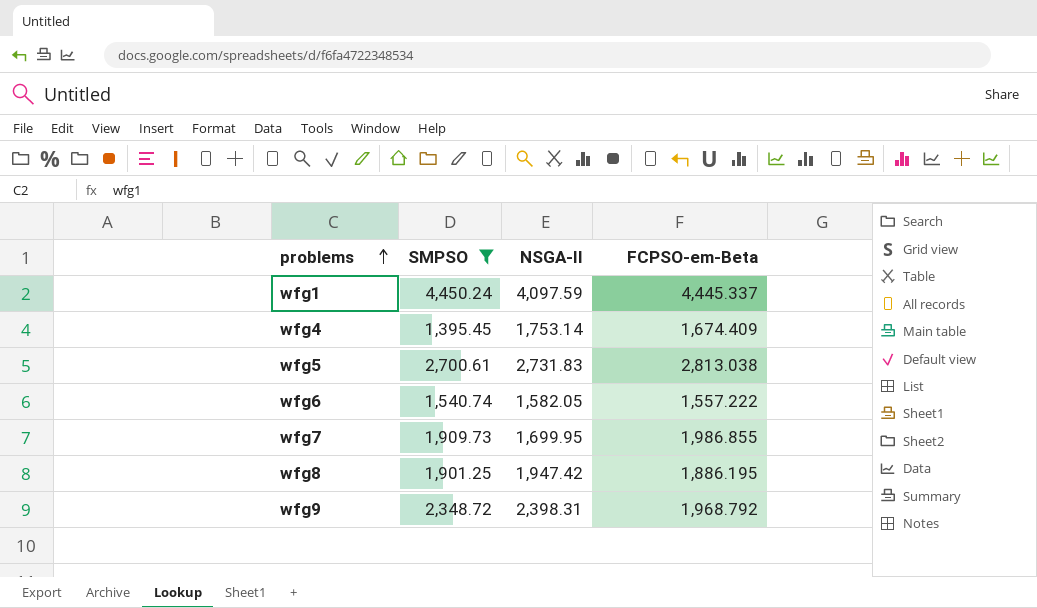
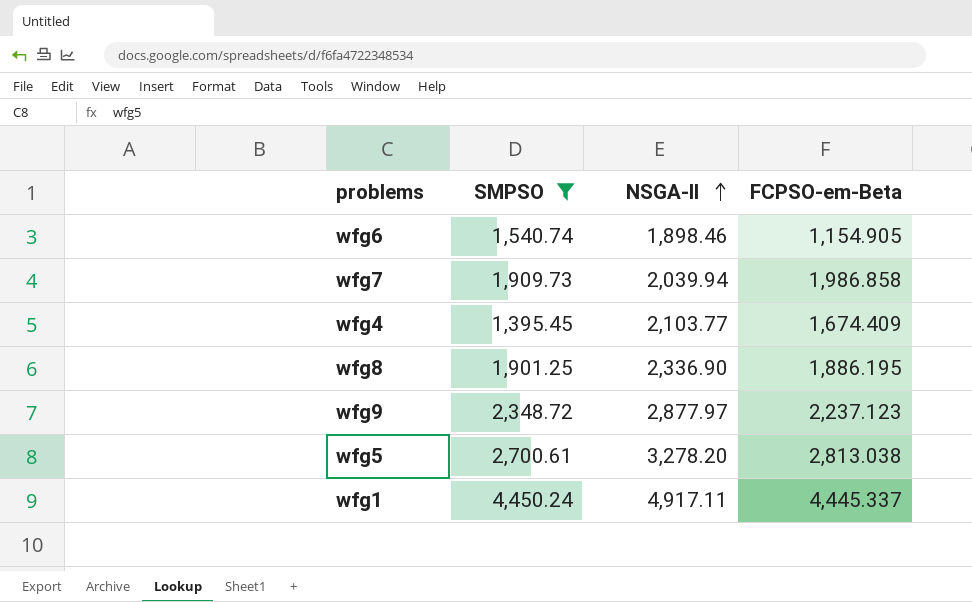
row order: problems ascending -> NSGA-II ascending
wfg6 | NSGA-II: 1,582.05 -> 1,898.46
wfg6 | FCPSO-em-Beta: 1,557.222 -> 1,154.905
wfg7 | NSGA-II: 1,699.95 -> 2,039.94
wfg7 | FCPSO-em-Beta: 1,986.855 -> 1,986.858
wfg4 | NSGA-II: 1,753.14 -> 2,103.77
wfg8 | NSGA-II: 1,947.42 -> 2,336.90
wfg9 | NSGA-II: 2,398.31 -> 2,877.97
wfg9 | FCPSO-em-Beta: 1,968.792 -> 2,237.123
wfg5 | NSGA-II: 2,731.83 -> 3,278.20
wfg1 | NSGA-II: 4,097.59 -> 4,917.11

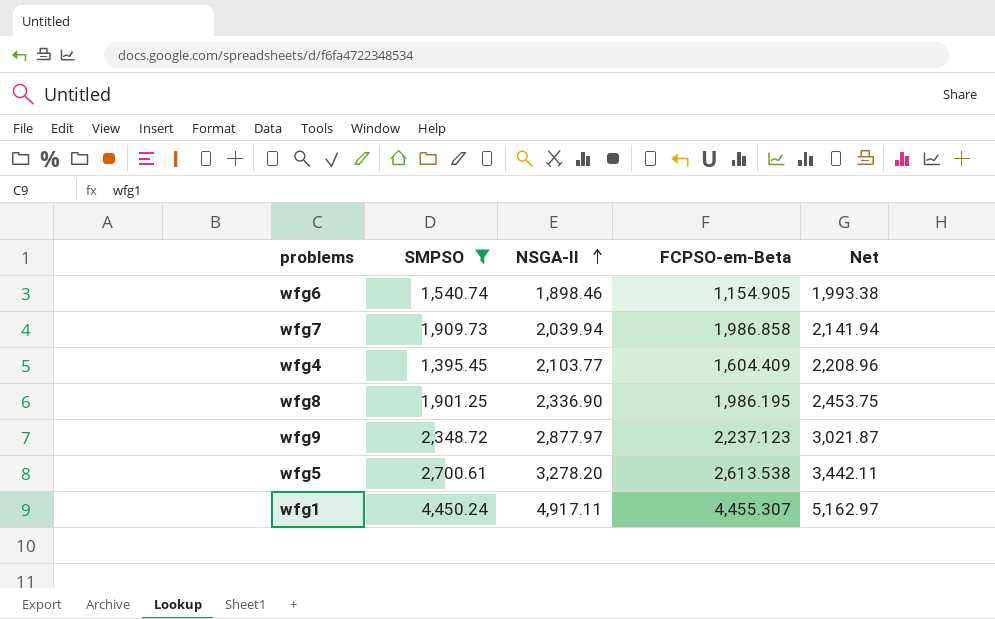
column Net | formula: none -> [NSGA-II] * 1.05
wfg4 | FCPSO-em-Beta: 1,674.409 -> 1,604.409
wfg8 | FCPSO-em-Beta: 1,886.195 -> 1,986.195
wfg5 | FCPSO-em-Beta: 2,813.038 -> 2,613.538
wfg1 | FCPSO-em-Beta: 4,445.337 -> 4,455.307

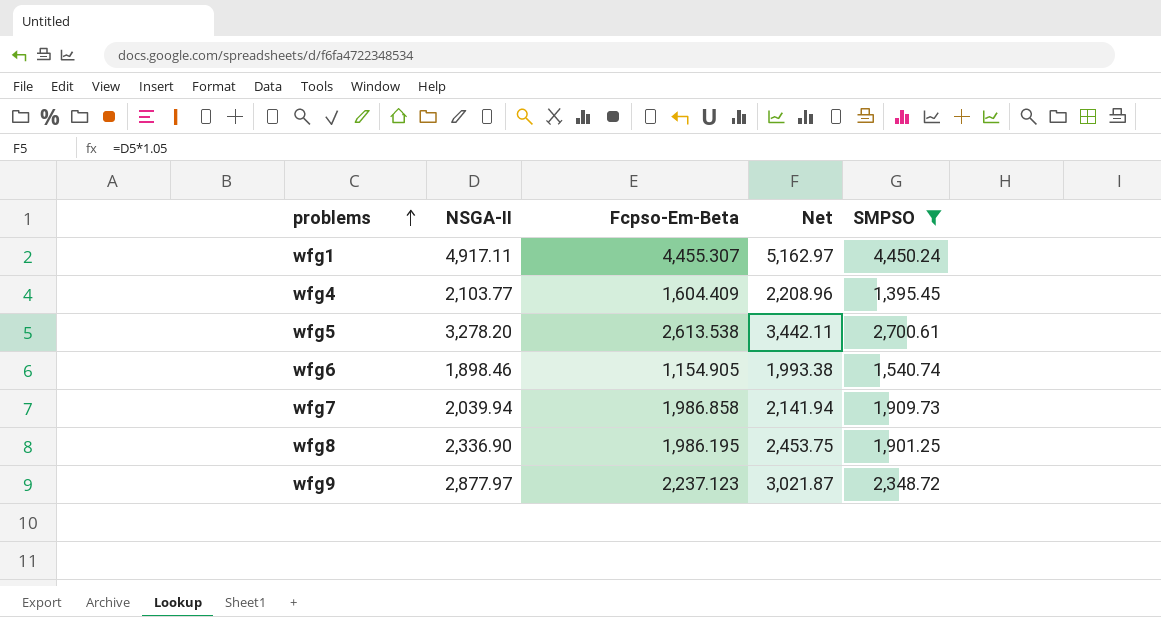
row order: NSGA-II ascending -> problems ascending
column name: FCPSO-em-Beta -> Fcpso-Em-Beta
column SMPSO | position: 2 -> 5

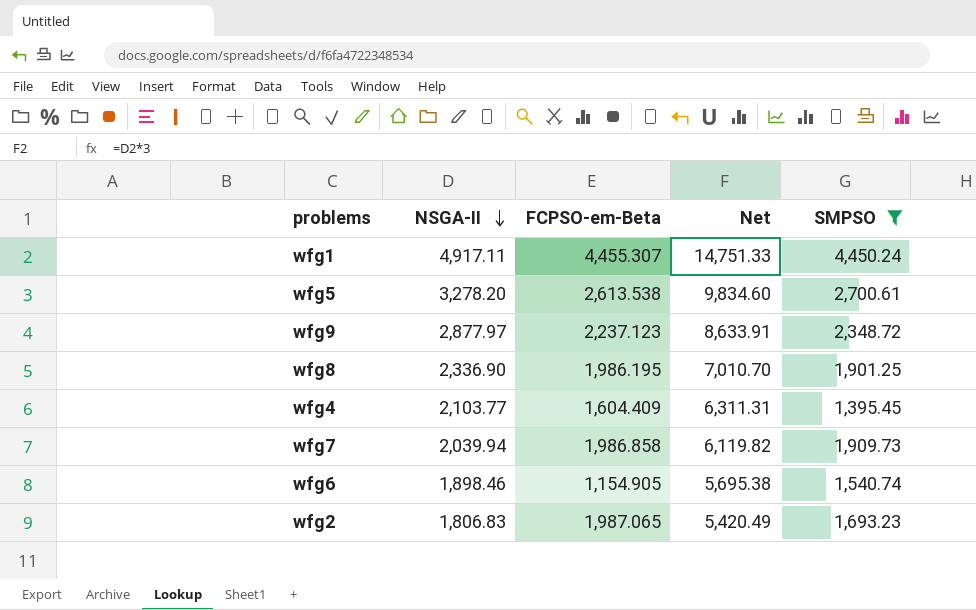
row order: problems ascending -> NSGA-II descending
column name: Fcpso-Em-Beta -> FCPSO-em-Beta
column Net | formula: [NSGA-II] * 1.05 -> [NSGA-II] * 3
row wfg2: none -> 1,806.83 | 1,987.065 | 5,420.49 | 1,693.23

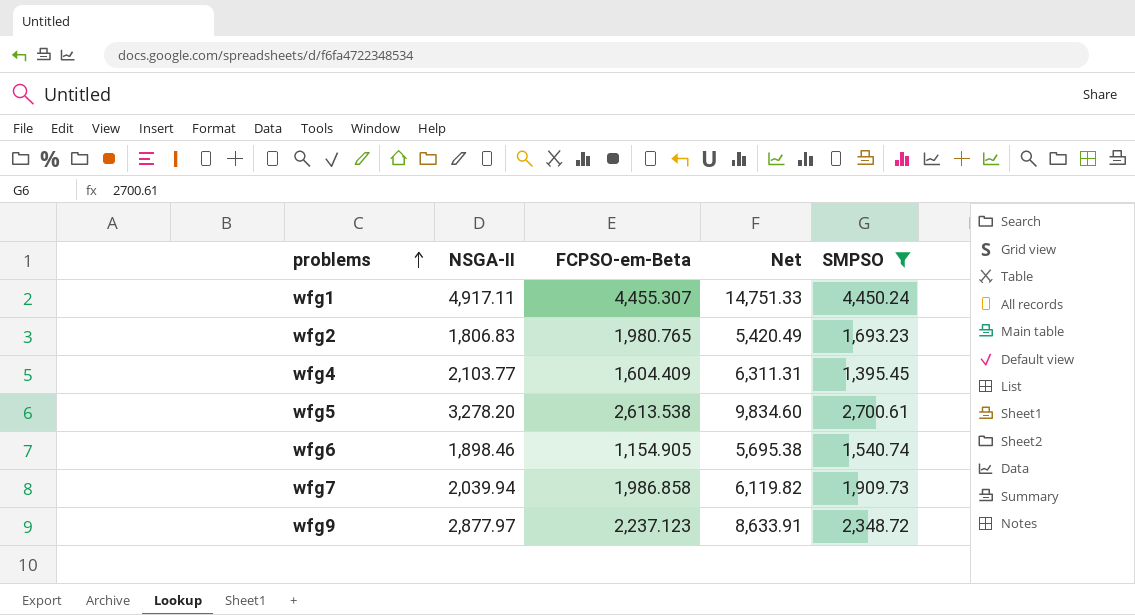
row order: NSGA-II descending -> problems ascending
row wfg8: 2,336.90 | 1,986.195 | 7,010.70 | 1,901.25 -> none
wfg2 | FCPSO-em-Beta: 1,987.065 -> 1,980.765

